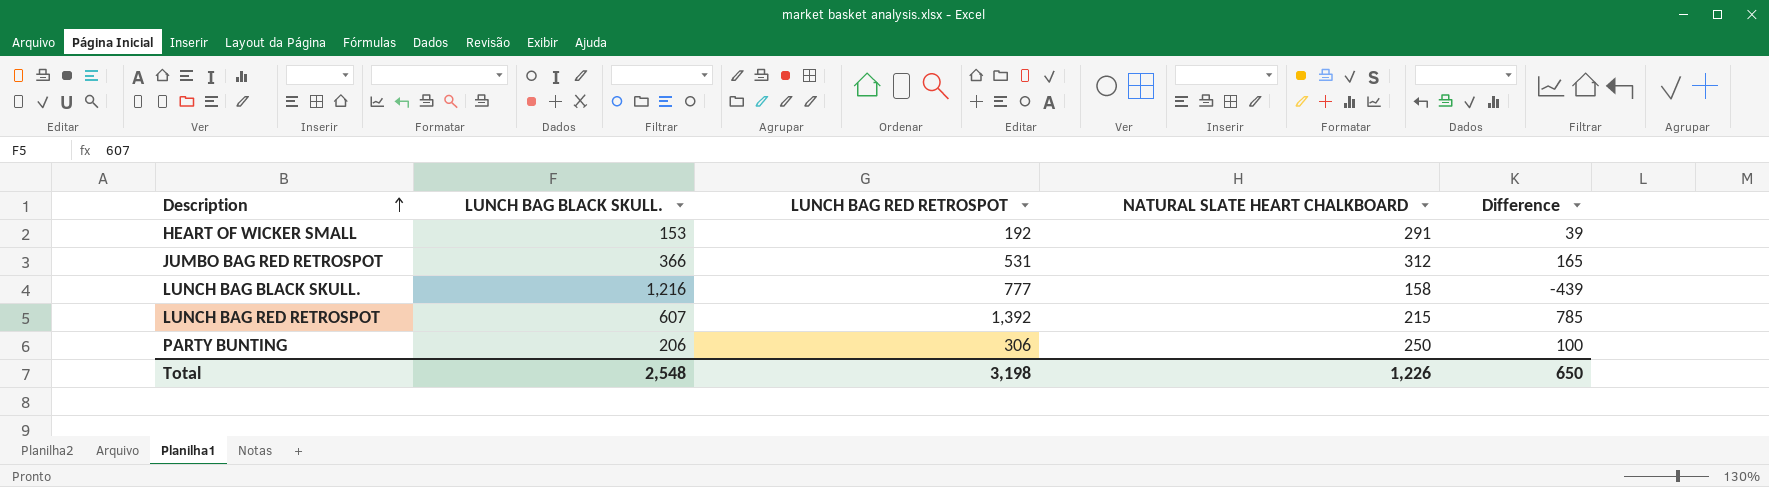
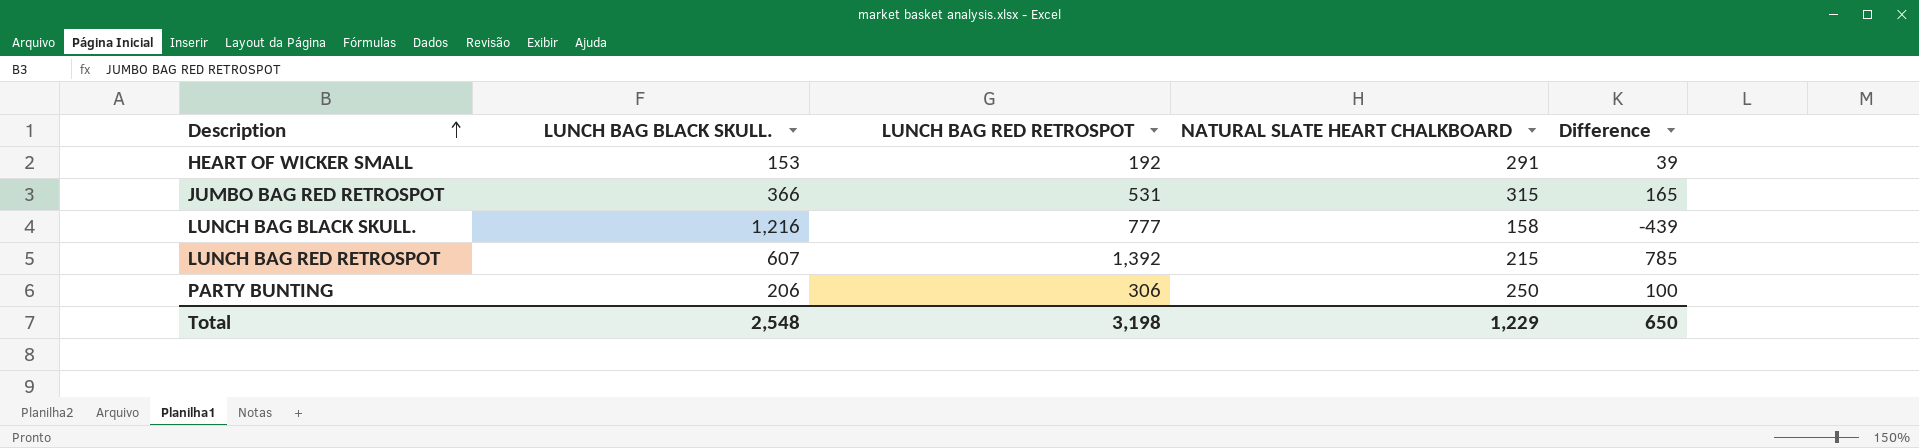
JUMBO BAG RED RETROSPOT | NATURAL SLATE HEART CHALKBOARD: 312 -> 315
Total | NATURAL SLATE HEART CHALKBOARD: 1,226 -> 1,229

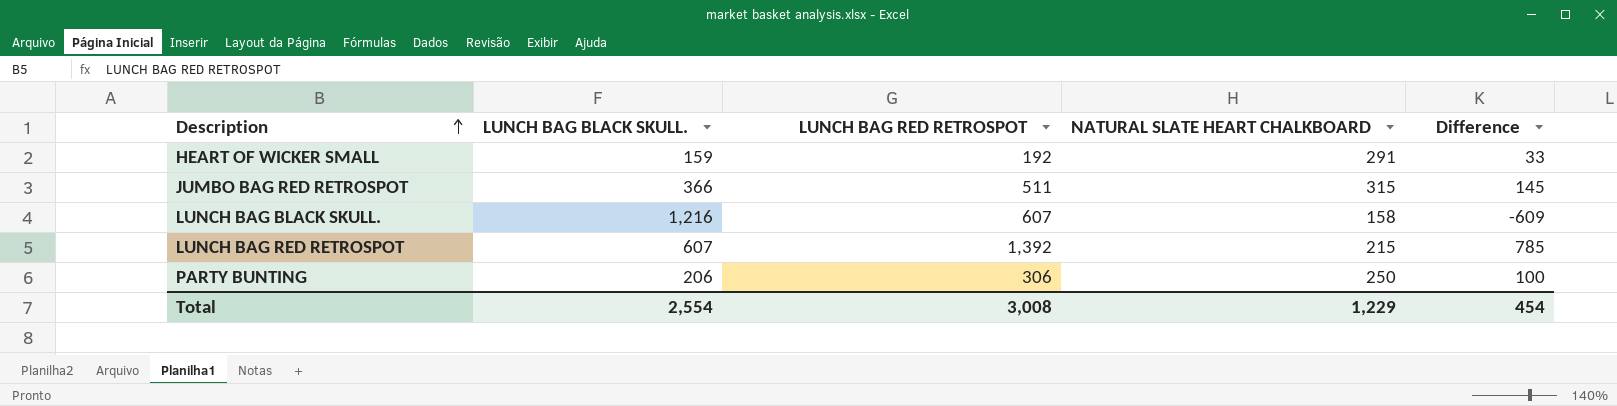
HEART OF WICKER SMALL | LUNCH BAG BLACK SKULL.: 153 -> 159
HEART OF WICKER SMALL | Difference: 39 -> 33
JUMBO BAG RED RETROSPOT | LUNCH BAG RED RETROSPOT: 531 -> 511
JUMBO BAG RED RETROSPOT | Difference: 165 -> 145
LUNCH BAG BLACK SKULL. | LUNCH BAG RED RETROSPOT: 777 -> 607
LUNCH BAG BLACK SKULL. | Difference: -439 -> -609
Total | LUNCH BAG BLACK SKULL.: 2,548 -> 2,554
Total | LUNCH BAG RED RETROSPOT: 3,198 -> 3,008
Total | Difference: 650 -> 454

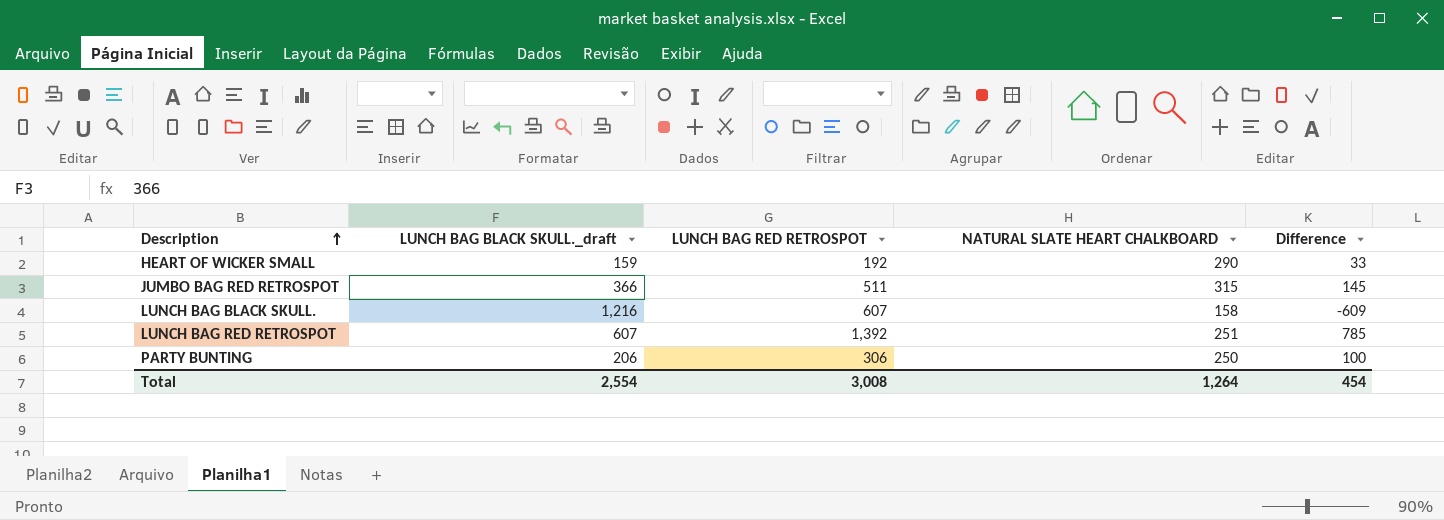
column name: LUNCH BAG BLACK SKULL. -> LUNCH BAG BLACK SKULL._draft
HEART OF WICKER SMALL | NATURAL SLATE HEART CHALKBOARD: 291 -> 290
LUNCH BAG RED RETROSPOT | NATURAL SLATE HEART CHALKBOARD: 215 -> 251
Total | NATURAL SLATE HEART CHALKBOARD: 1,229 -> 1,264

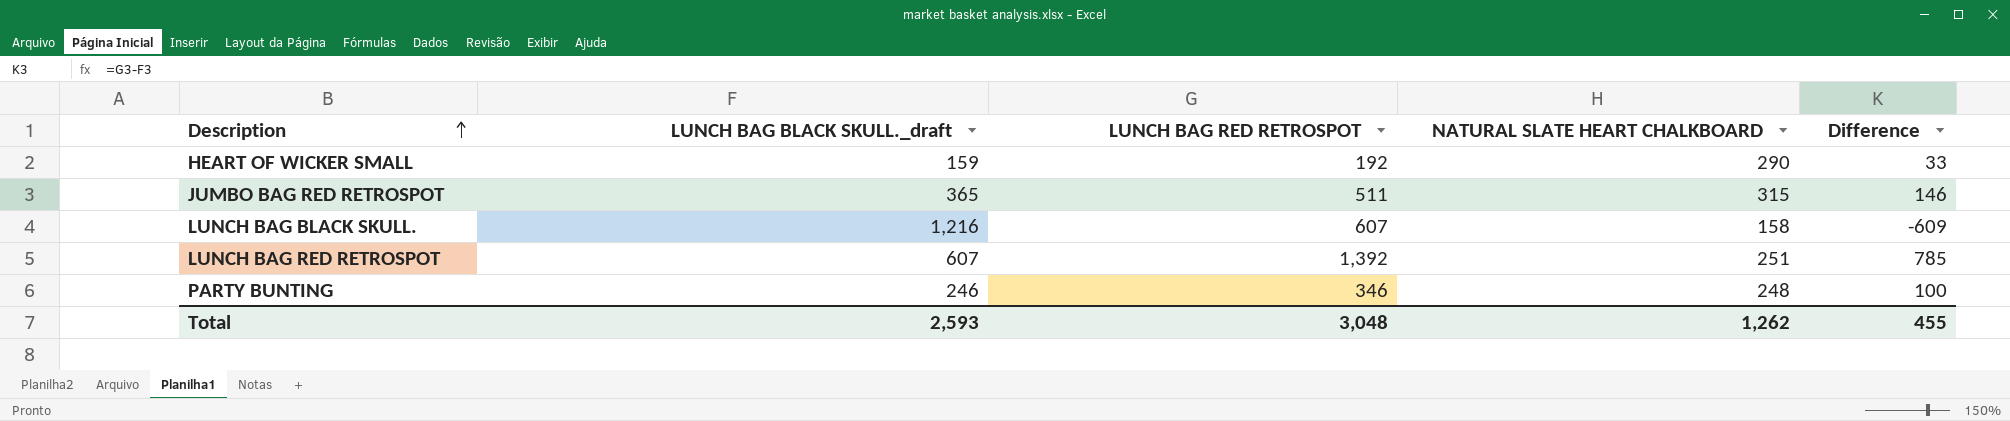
JUMBO BAG RED RETROSPOT | LUNCH BAG BLACK SKULL._draft: 366 -> 365
JUMBO BAG RED RETROSPOT | Difference: 145 -> 146
PARTY BUNTING | LUNCH BAG BLACK SKULL._draft: 206 -> 246
PARTY BUNTING | LUNCH BAG RED RETROSPOT: 306 -> 346
PARTY BUNTING | NATURAL SLATE HEART CHALKBOARD: 250 -> 248
Total | LUNCH BAG BLACK SKULL._draft: 2,554 -> 2,593
Total | LUNCH BAG RED RETROSPOT: 3,008 -> 3,048
Total | NATURAL SLATE HEART CHALKBOARD: 1,264 -> 1,262
Total | Difference: 454 -> 455

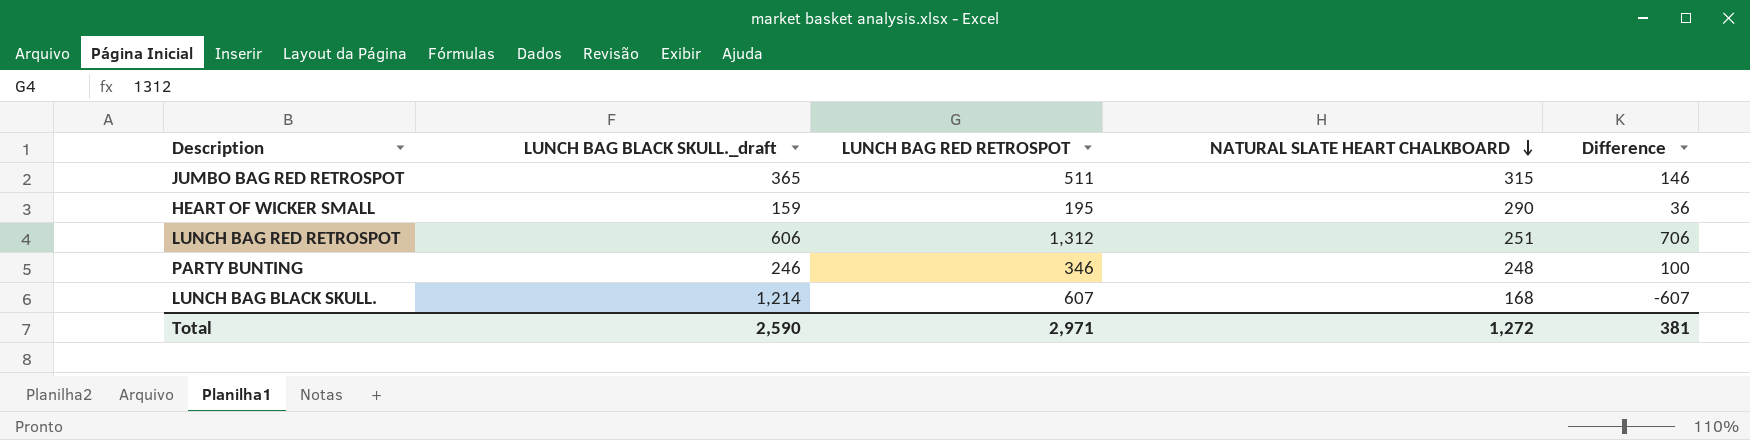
row order: Description ascending -> NATURAL SLATE HEART CHALKBOARD descending
HEART OF WICKER SMALL | LUNCH BAG RED RETROSPOT: 192 -> 195
HEART OF WICKER SMALL | Difference: 33 -> 36
LUNCH BAG RED RETROSPOT | LUNCH BAG BLACK SKULL._draft: 607 -> 606
LUNCH BAG RED RETROSPOT | LUNCH BAG RED RETROSPOT: 1,392 -> 1,312
LUNCH BAG RED RETROSPOT | Difference: 785 -> 706
LUNCH BAG BLACK SKULL. | LUNCH BAG BLACK SKULL._draft: 1,216 -> 1,214
LUNCH BAG BLACK SKULL. | NATURAL SLATE HEART CHALKBOARD: 158 -> 168
LUNCH BAG BLACK SKULL. | Difference: -609 -> -607
Total | LUNCH BAG BLACK SKULL._draft: 2,593 -> 2,590
Total | LUNCH BAG RED RETROSPOT: 3,048 -> 2,971
Total | NATURAL SLATE HEART CHALKBOARD: 1,262 -> 1,272
Total | Difference: 455 -> 381

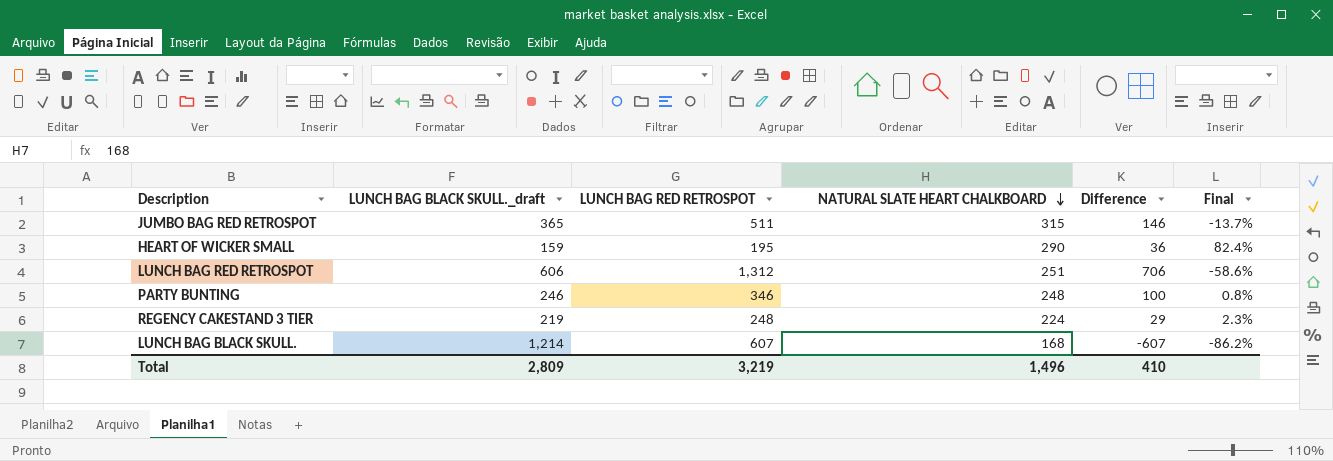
column Final | formula: none -> ([NATURAL SLATE HEART CHALKBOARD] - [LUNCH BAG BLACK SKULL._draft]) / [LUNCH BAG BLACK SKULL._draft]
row REGENCY CAKESTAND 3 TIER: none -> 219 | 248 | 224 | 29 | 2.3%
Total | LUNCH BAG BLACK SKULL._draft: 2,590 -> 2,809
Total | LUNCH BAG RED RETROSPOT: 2,971 -> 3,219
Total | NATURAL SLATE HEART CHALKBOARD: 1,272 -> 1,496
Total | Difference: 381 -> 410

